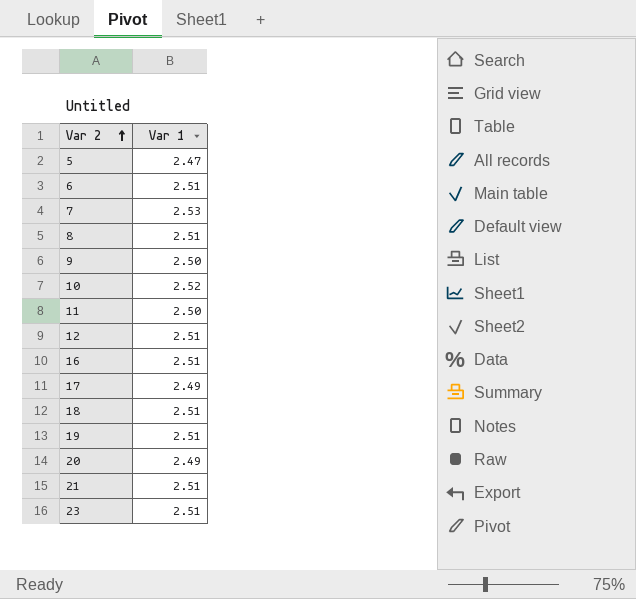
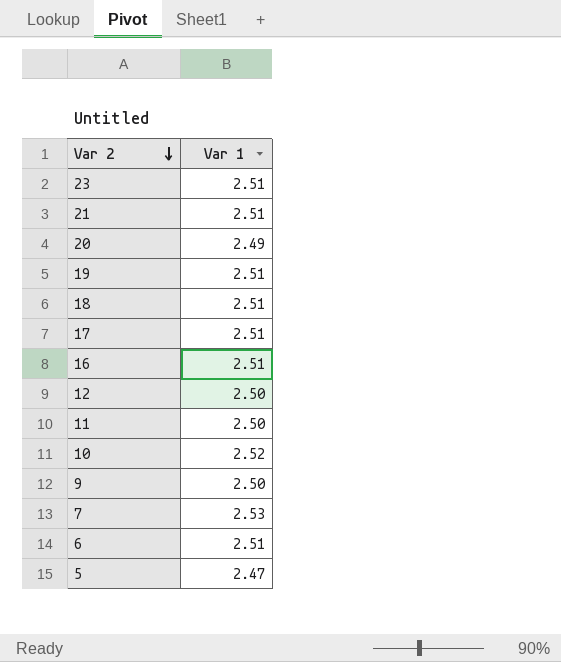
row order: Var 2 ascending -> Var 2 descending
row 8: 2.51 -> none
17 | Var 1: 2.49 -> 2.51
12 | Var 1: 2.51 -> 2.50

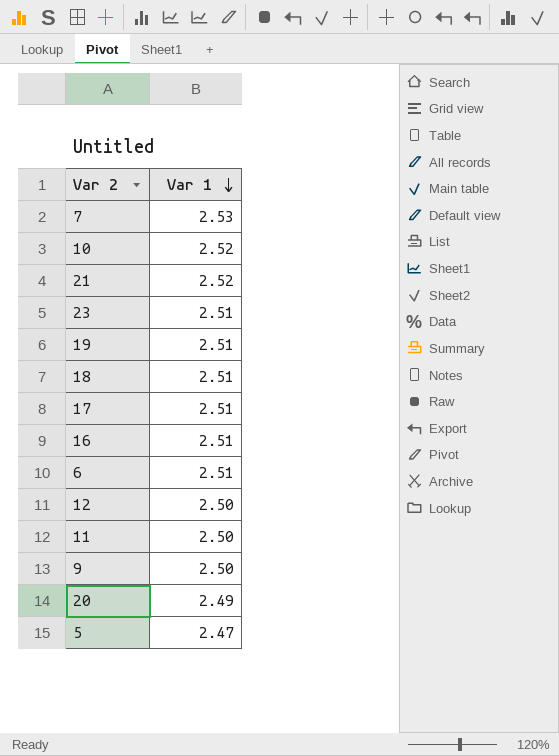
row order: Var 2 descending -> Var 1 descending
21 | Var 1: 2.51 -> 2.52

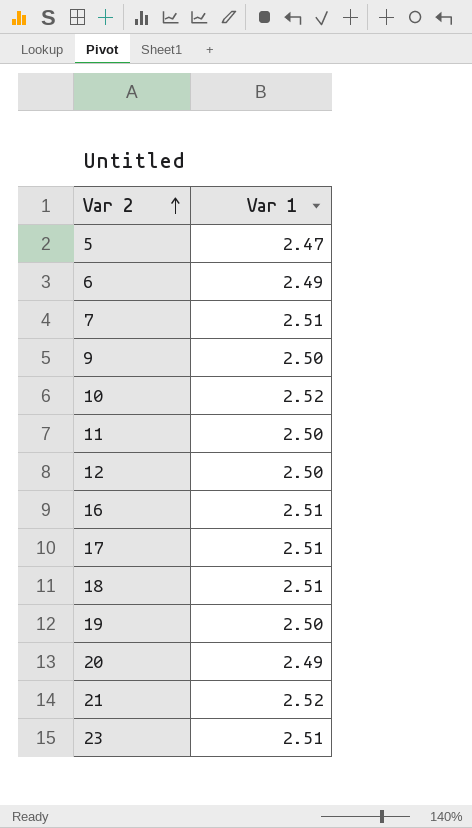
row order: Var 1 descending -> Var 2 ascending
6 | Var 1: 2.51 -> 2.49
7 | Var 1: 2.53 -> 2.51
19 | Var 1: 2.51 -> 2.50

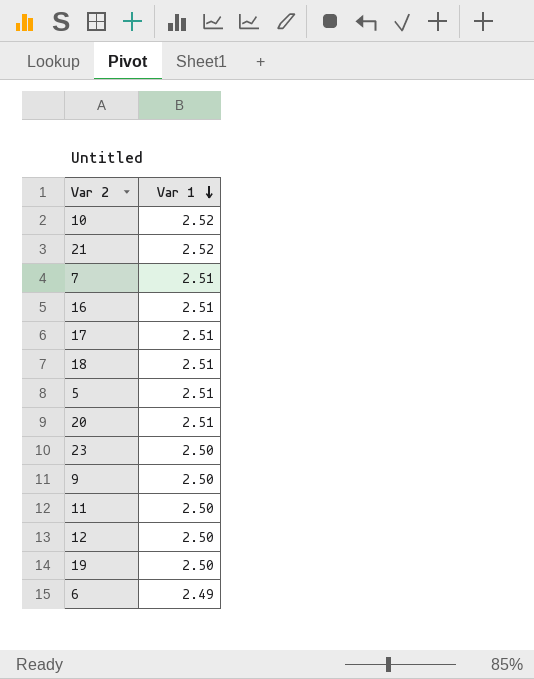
row order: Var 2 ascending -> Var 1 descending
5 | Var 1: 2.47 -> 2.51
20 | Var 1: 2.49 -> 2.51
23 | Var 1: 2.51 -> 2.50

